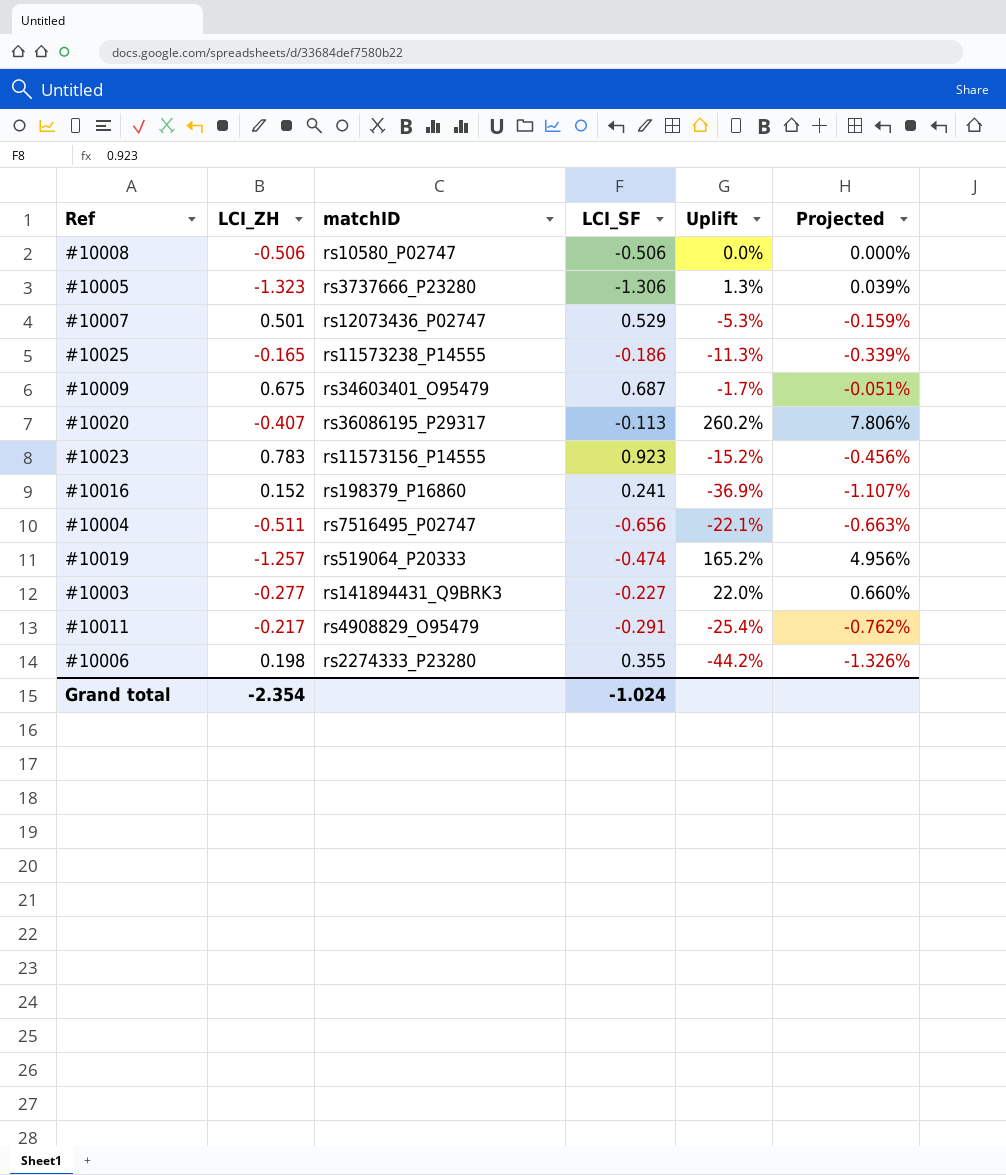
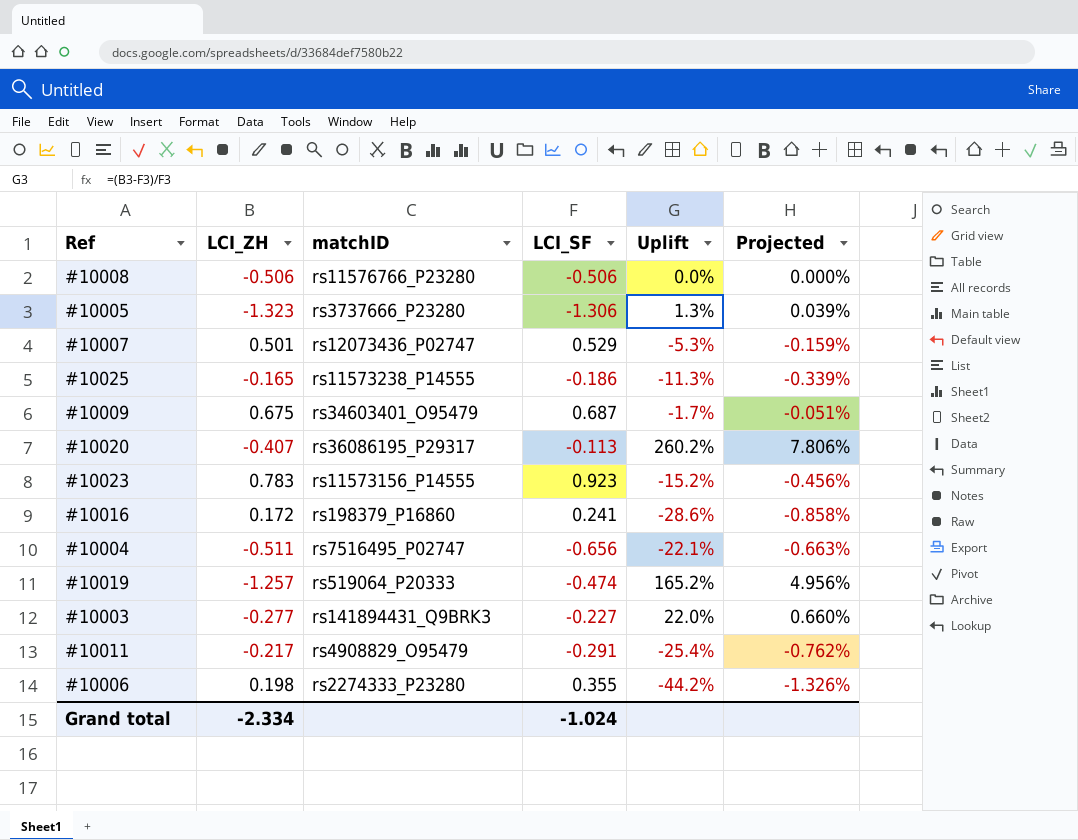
#10008 | matchID: rs10580_P02747 -> rs11576766_P23280
#10016 | LCI_ZH: 0.152 -> 0.172
#10016 | Uplift: -36.9% -> -28.6%
#10016 | Projected: -1.107% -> -0.858%
Grand total | LCI_ZH: -2.354 -> -2.334

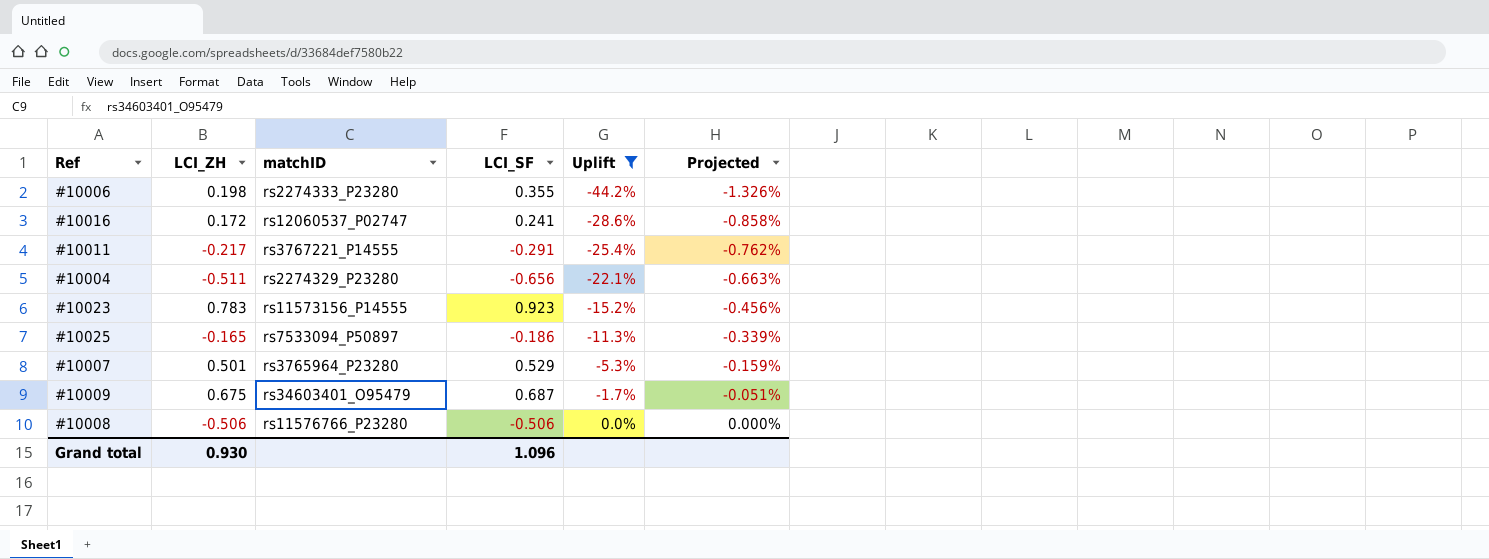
filter: none -> Uplift <= 0.0%
row order: none -> Uplift ascending
#10016 | matchID: rs198379_P16860 -> rs12060537_P02747
#10011 | matchID: rs4908829_O95479 -> rs3767221_P14555
#10004 | matchID: rs7516495_P02747 -> rs2274329_P23280
#10025 | matchID: rs11573238_P14555 -> rs7533094_P50897
#10007 | matchID: rs12073436_P02747 -> rs3765964_P23280
Grand total | LCI_ZH: -2.334 -> 0.930
Grand total | LCI_SF: -1.024 -> 1.096

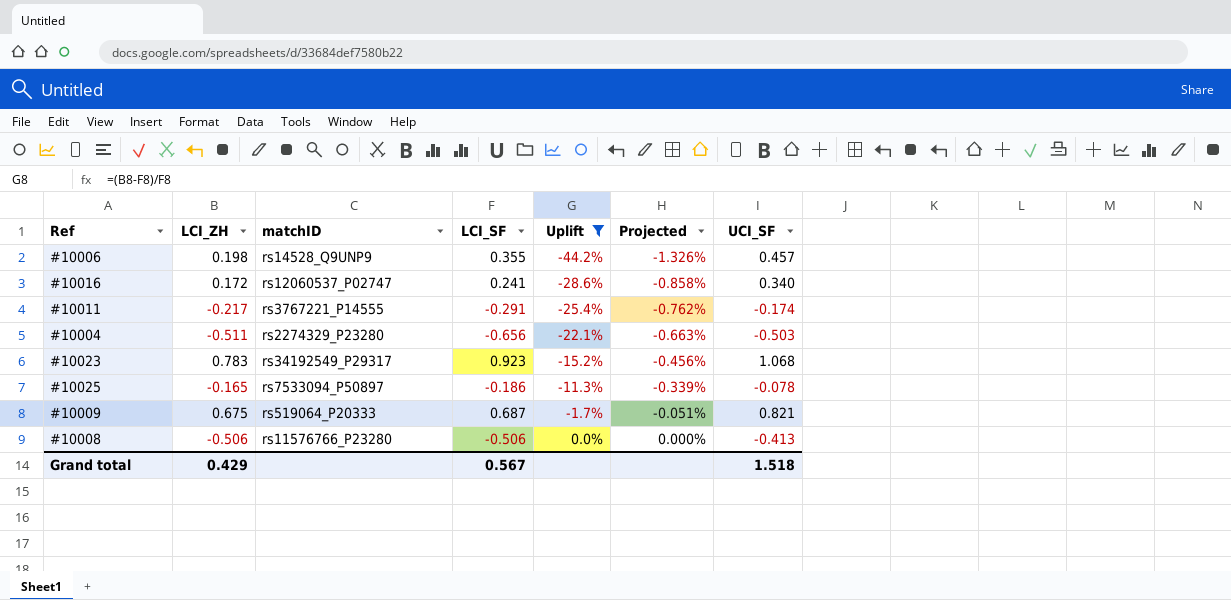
column UCI_SF | position: none -> 7
row #10007: 0.501 | rs3765964_P23280 | 0.529 | -5.3% | -0.159% -> none
#10006 | matchID: rs2274333_P23280 -> rs14528_Q9UNP9
#10023 | matchID: rs11573156_P14555 -> rs34192549_P29317
#10009 | matchID: rs34603401_O95479 -> rs519064_P20333
Grand total | LCI_ZH: 0.930 -> 0.429
Grand total | LCI_SF: 1.096 -> 0.567

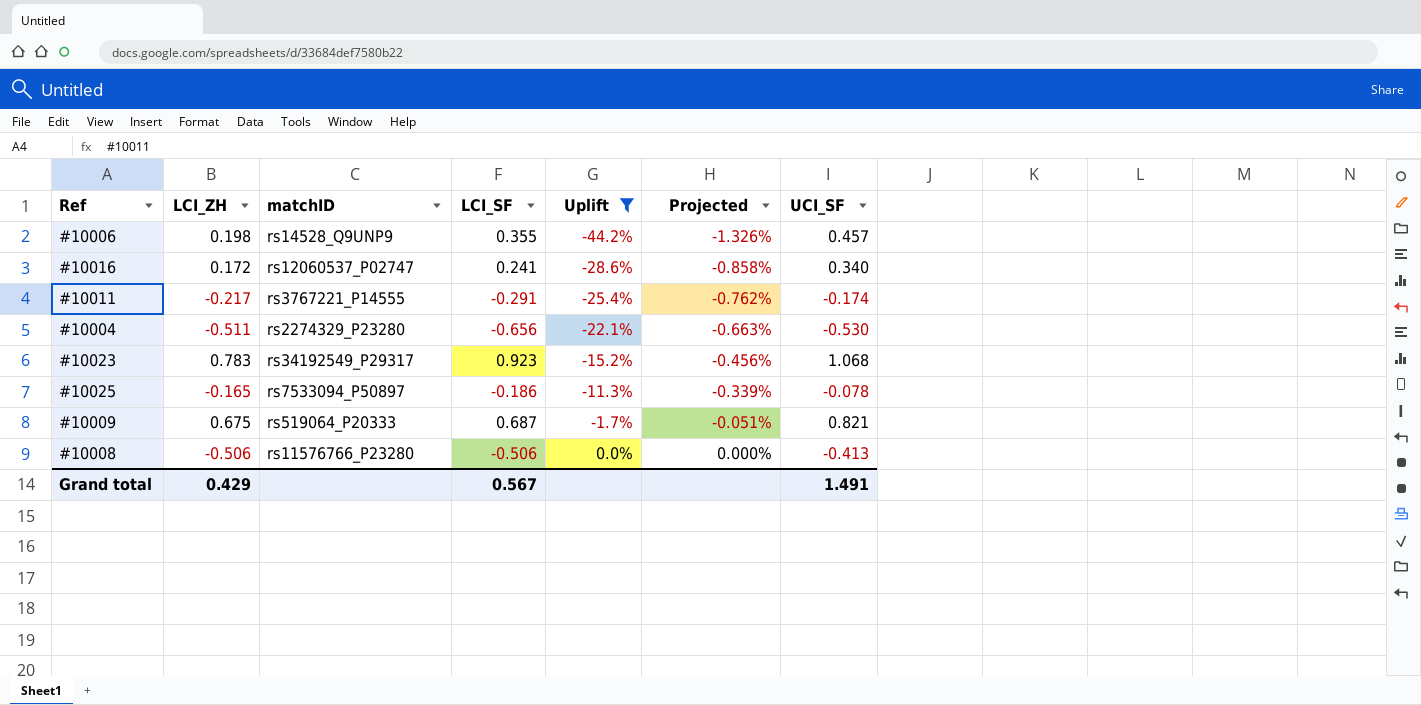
#10004 | UCI_SF: -0.503 -> -0.530
Grand total | UCI_SF: 1.518 -> 1.491

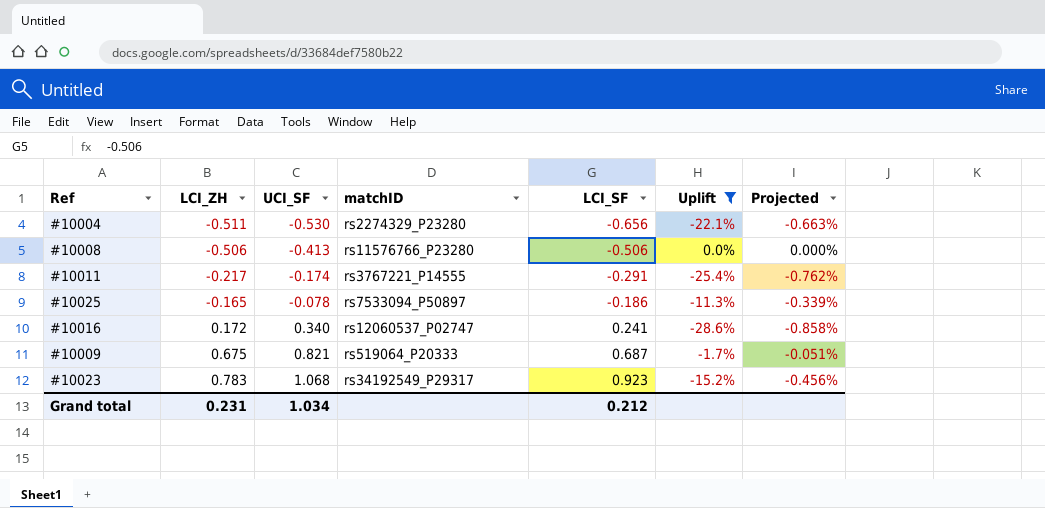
row order: Uplift ascending -> LCI_ZH ascending
column UCI_SF | position: 7 -> 3
row #10006: 0.198 | rs14528_Q9UNP9 | 0.355 | -44.2% | -1.326% | 0.457 -> none
Grand total | LCI_ZH: 0.429 -> 0.231
Grand total | UCI_SF: 1.491 -> 1.034
Grand total | LCI_SF: 0.567 -> 0.212

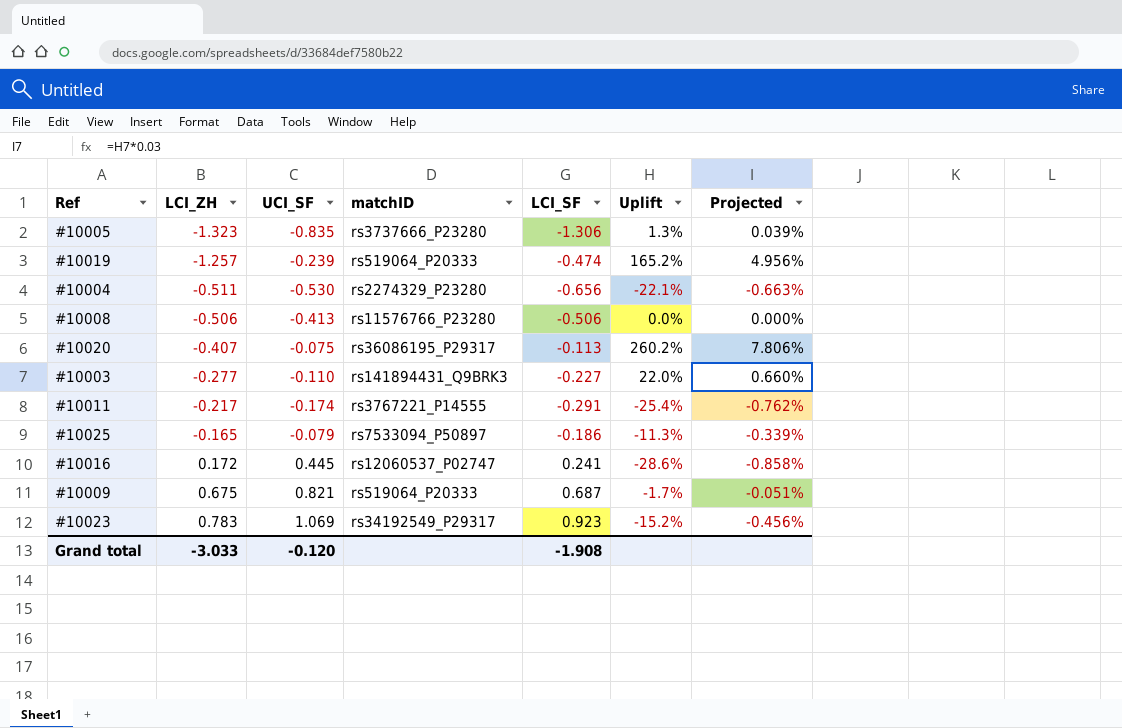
filter: Uplift <= 0.0% -> none
#10025 | UCI_SF: -0.078 -> -0.079
#10016 | UCI_SF: 0.340 -> 0.445
#10023 | UCI_SF: 1.068 -> 1.069
Grand total | LCI_ZH: 0.231 -> -3.033
Grand total | UCI_SF: 1.034 -> -0.120
Grand total | LCI_SF: 0.212 -> -1.908

